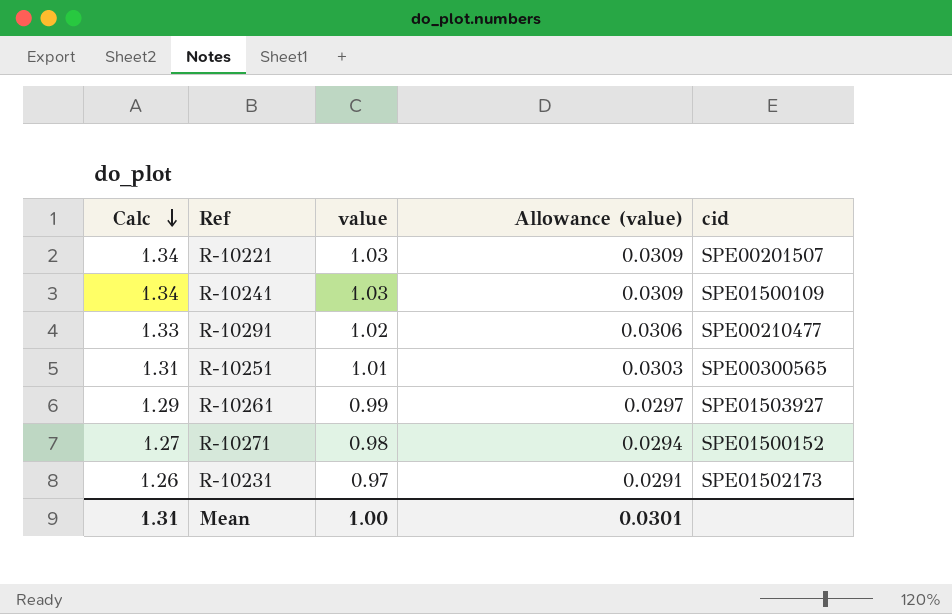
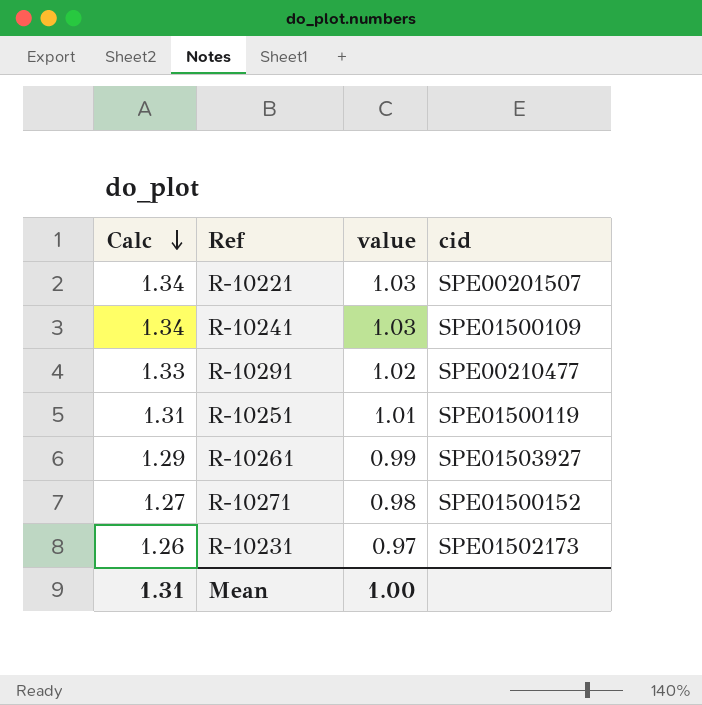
column Allowance (value) | formula: [value] * 0.03 -> none
R-10251 | cid: SPE00300565 -> SPE01500119

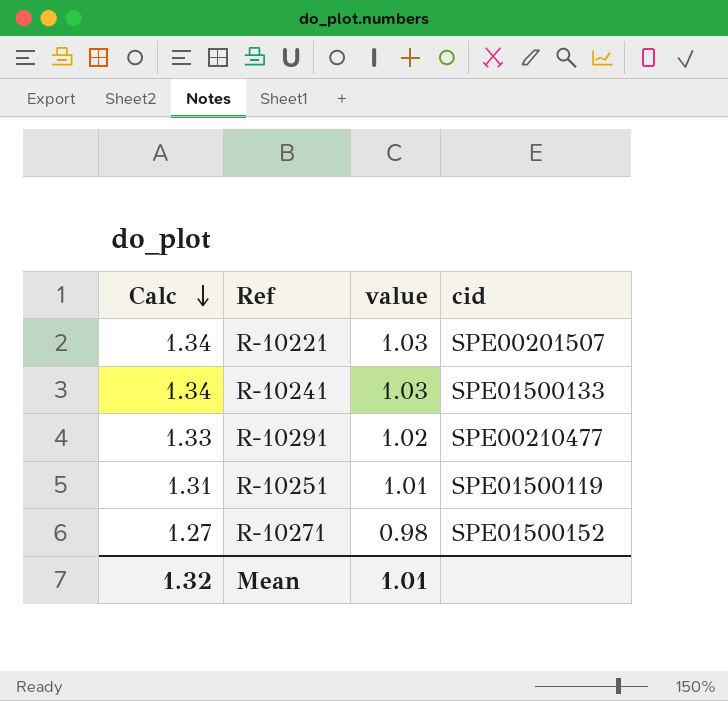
row R-10261: 1.29 | 0.99 | SPE01503927 -> none
row R-10231: 1.26 | 0.97 | SPE01502173 -> none
R-10241 | cid: SPE01500109 -> SPE01500133
Mean | Calc: 1.31 -> 1.32
Mean | value: 1.00 -> 1.01

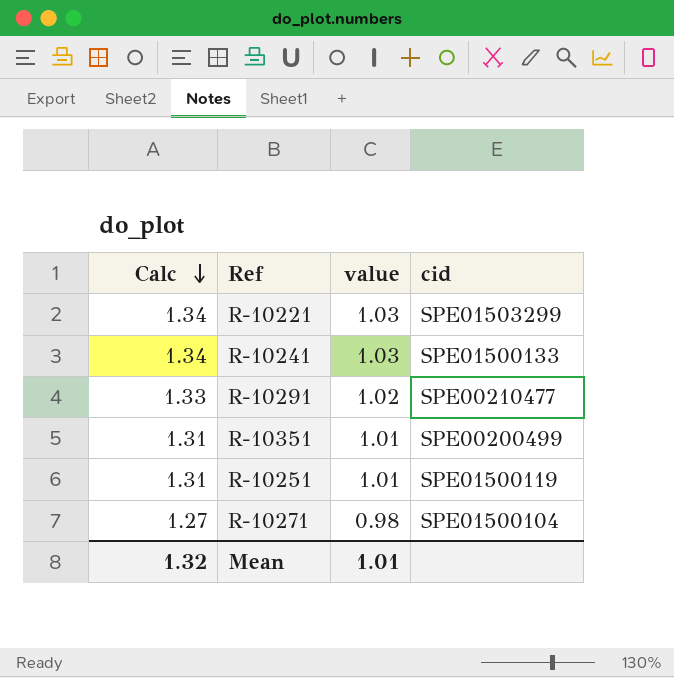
R-10221 | cid: SPE00201507 -> SPE01503299
row R-10351: none -> 1.31 | 1.01 | SPE00200499
R-10271 | cid: SPE01500152 -> SPE01500104

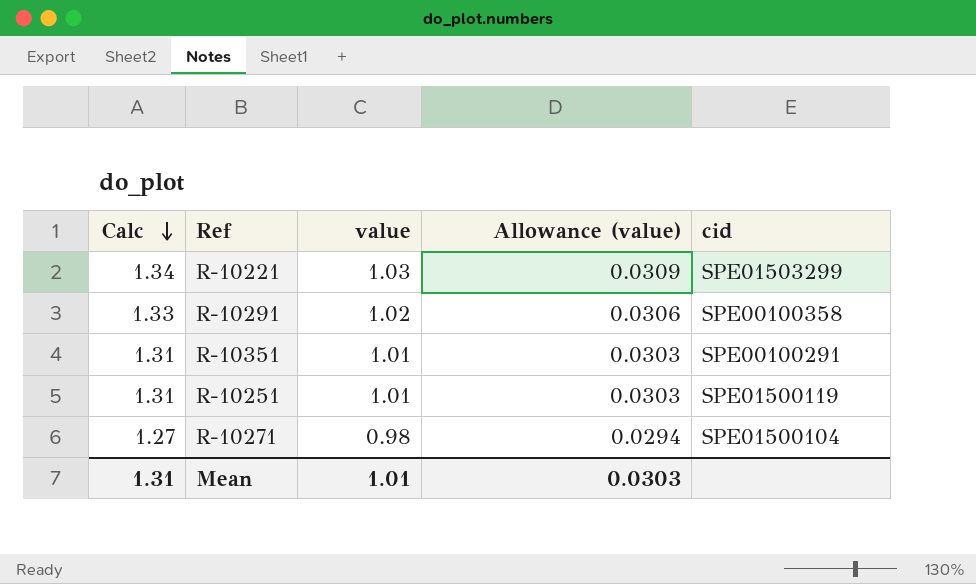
column Allowance (value) | formula: none -> [value] * 0.03
row R-10241: 1.34 | 1.03 | SPE01500133 -> none
R-10291 | cid: SPE00210477 -> SPE00100358
R-10351 | cid: SPE00200499 -> SPE00100291
Mean | Calc: 1.32 -> 1.31

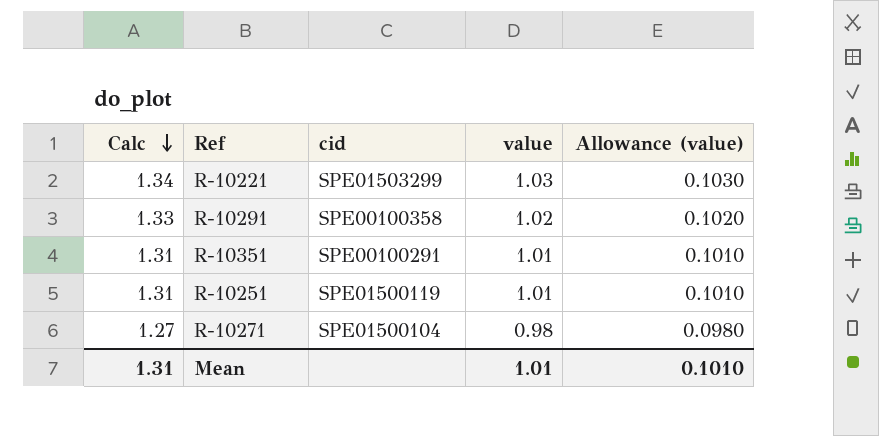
column cid | position: 5 -> 3
column Allowance (value) | formula: [value] * 0.03 -> [value] * 0.1
Mean | Allowance (value): 0.0303 -> 0.1010

